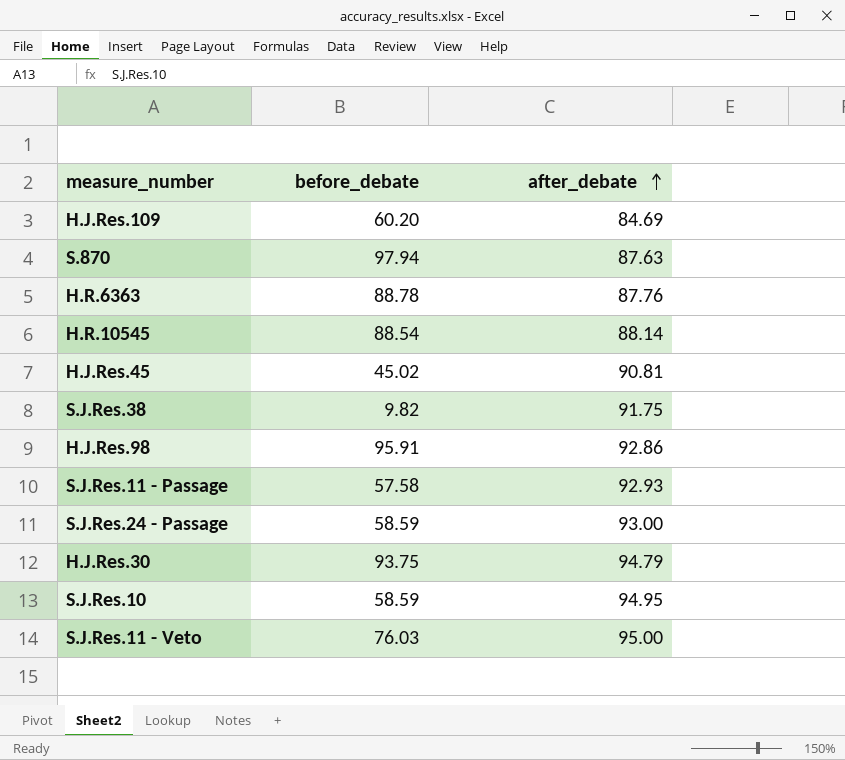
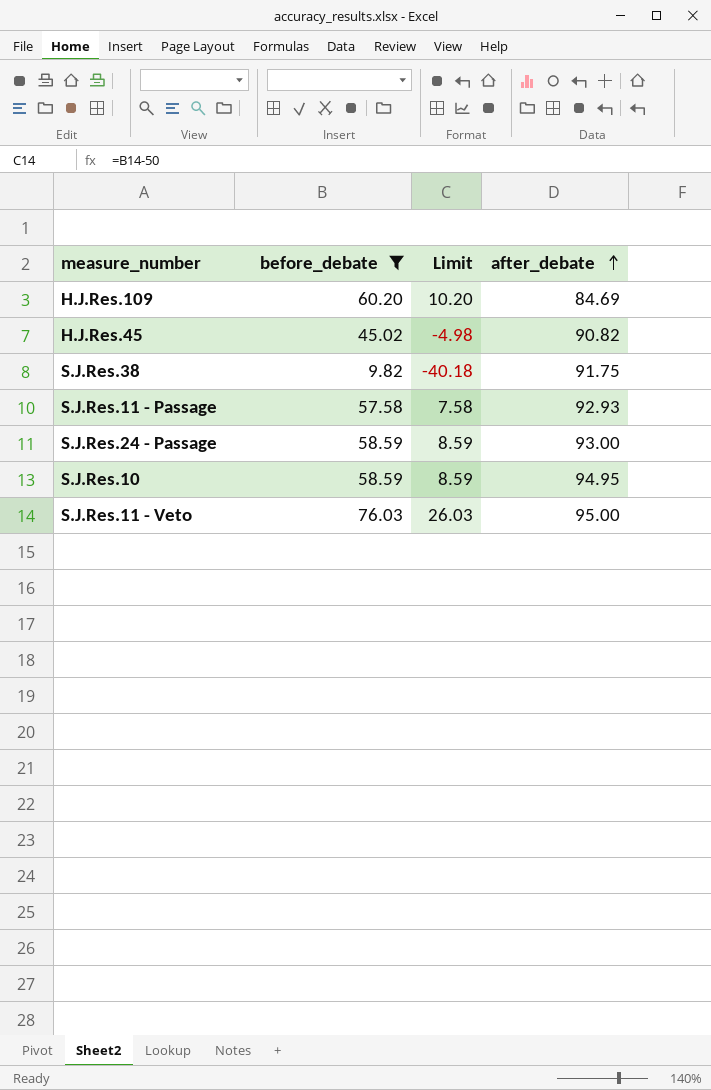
filter: none -> before_debate <= 76.03
column Limit | formula: none -> [before_debate] - 50
H.J.Res.45 | after_debate: 90.81 -> 90.82

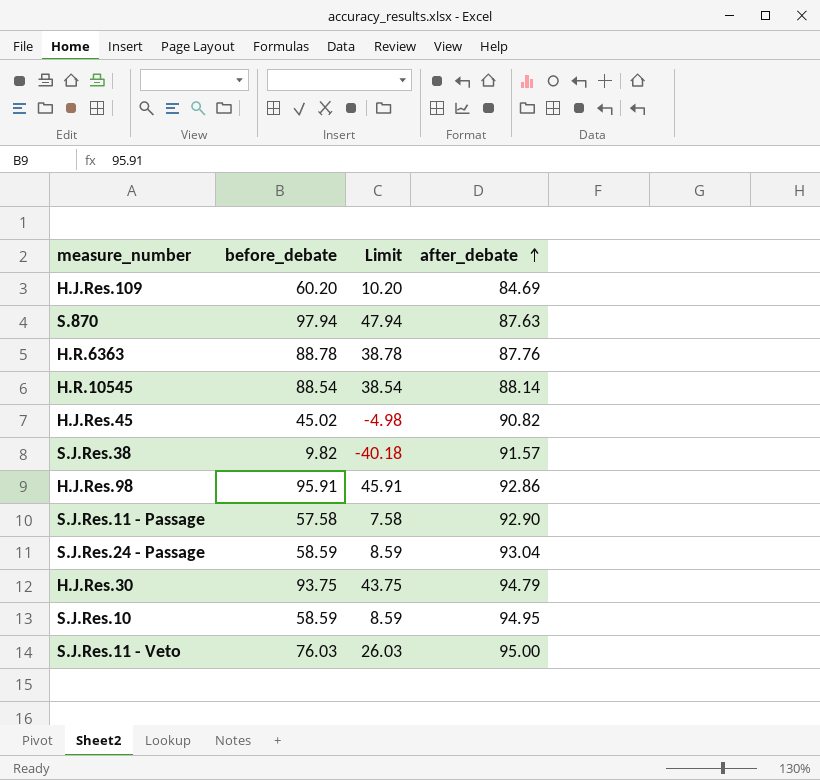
filter: before_debate <= 76.03 -> none
S.J.Res.38 | after_debate: 91.75 -> 91.57
S.J.Res.11 - Passage | after_debate: 92.93 -> 92.90
S.J.Res.24 - Passage | after_debate: 93.00 -> 93.04

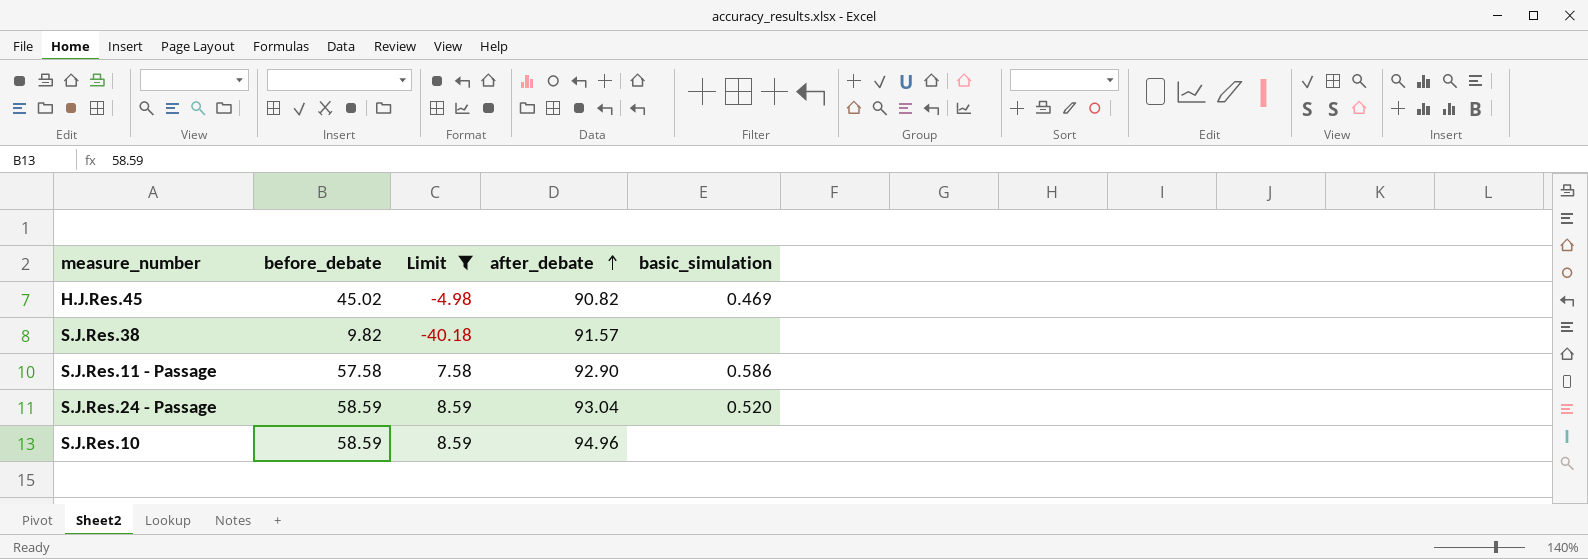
filter: none -> Limit <= 8.59
column basic_simulation | position: none -> 5
S.J.Res.10 | after_debate: 94.95 -> 94.96

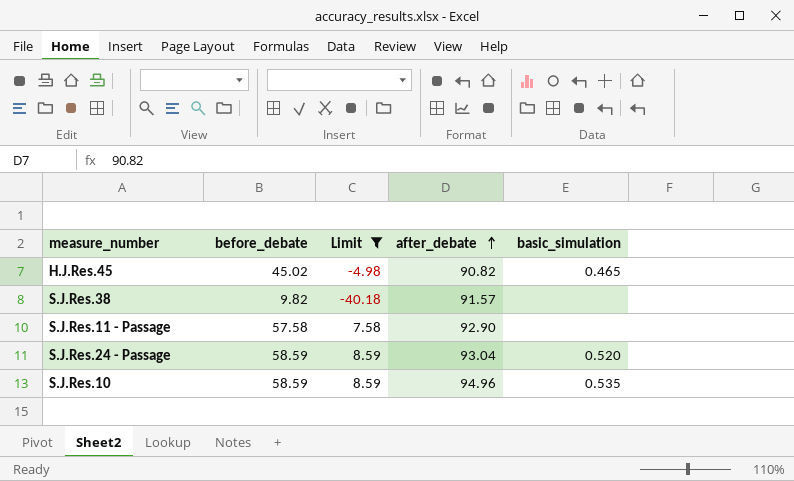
H.J.Res.45 | basic_simulation: 0.469 -> 0.465
S.J.Res.11 - Passage | basic_simulation: 0.586 -> none
S.J.Res.10 | basic_simulation: none -> 0.535

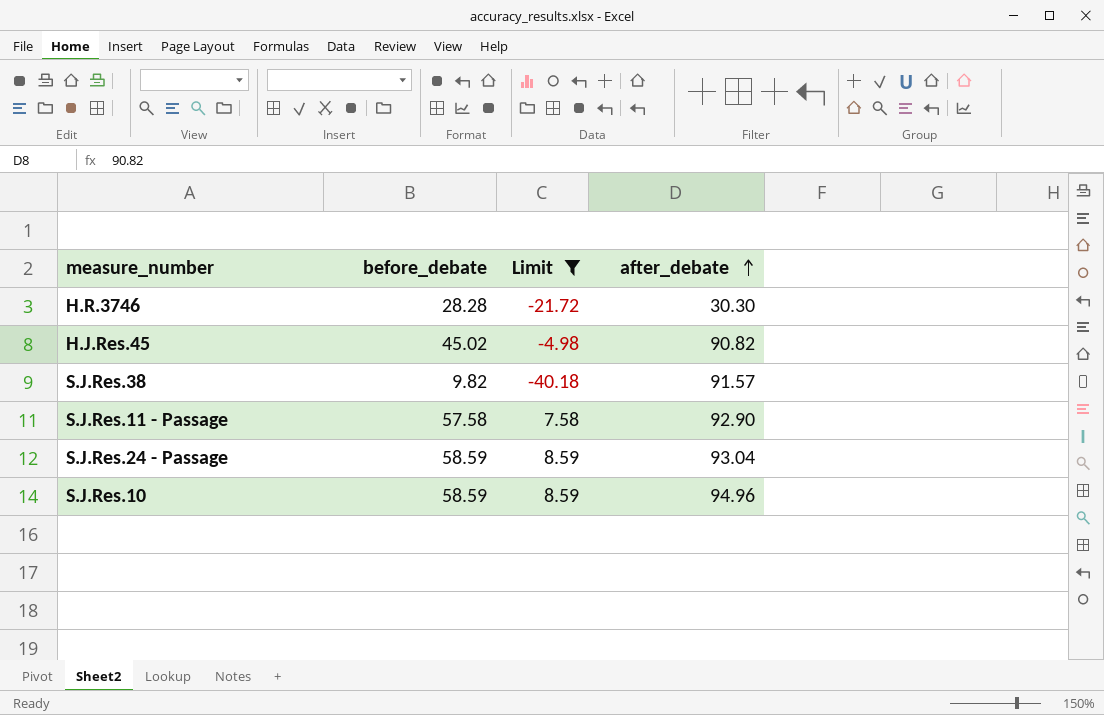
column basic_simulation | position: 5 -> none
row H.R.3746: none -> 28.28 | -21.72 | 30.30

